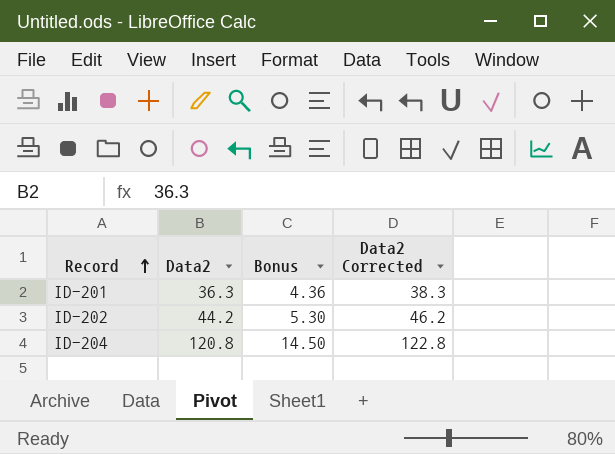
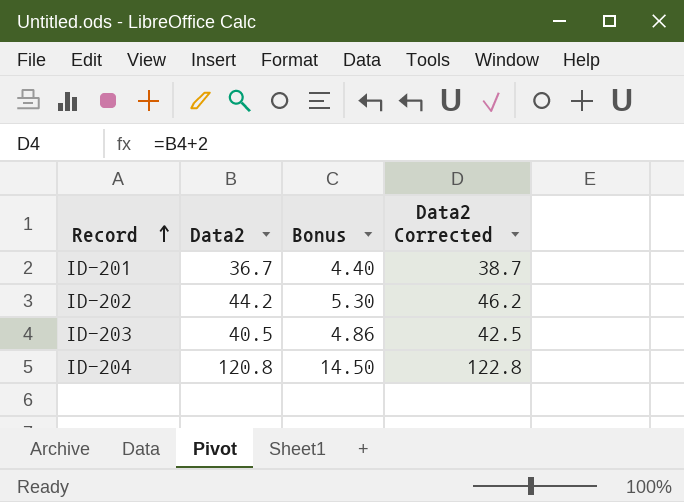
ID-201 | Data2: 36.3 -> 36.7
ID-201 | Bonus: 4.36 -> 4.40
ID-201 | Data2 Corrected: 38.3 -> 38.7
row ID-203: none -> 40.5 | 4.86 | 42.5

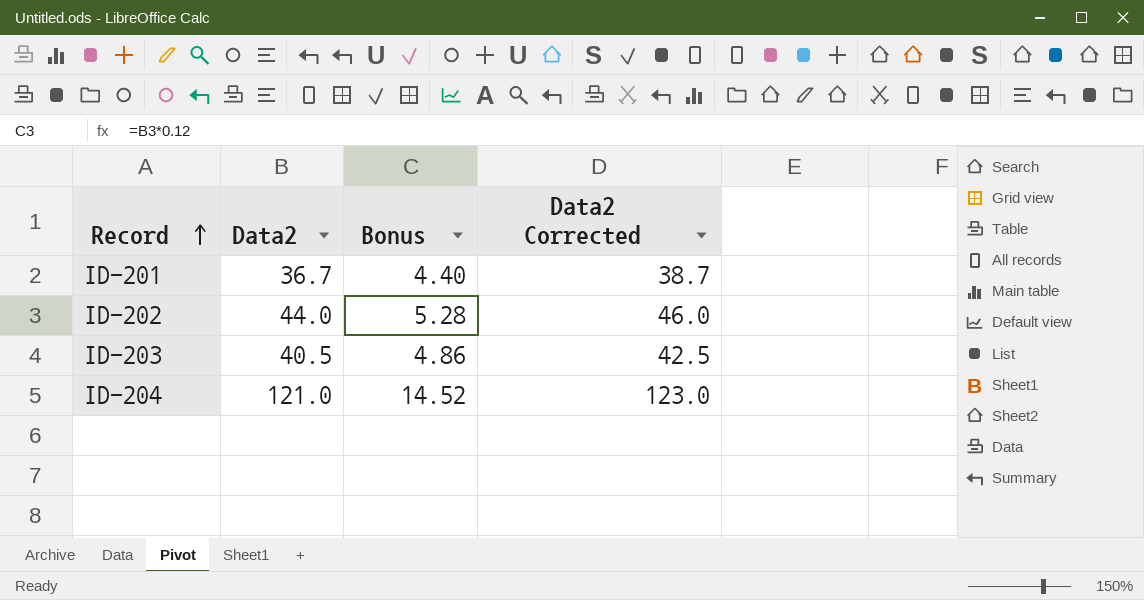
ID-202 | Data2: 44.2 -> 44.0
ID-202 | Bonus: 5.30 -> 5.28
ID-202 | Data2 Corrected: 46.2 -> 46.0
ID-204 | Data2: 120.8 -> 121.0
ID-204 | Bonus: 14.50 -> 14.52
ID-204 | Data2 Corrected: 122.8 -> 123.0

